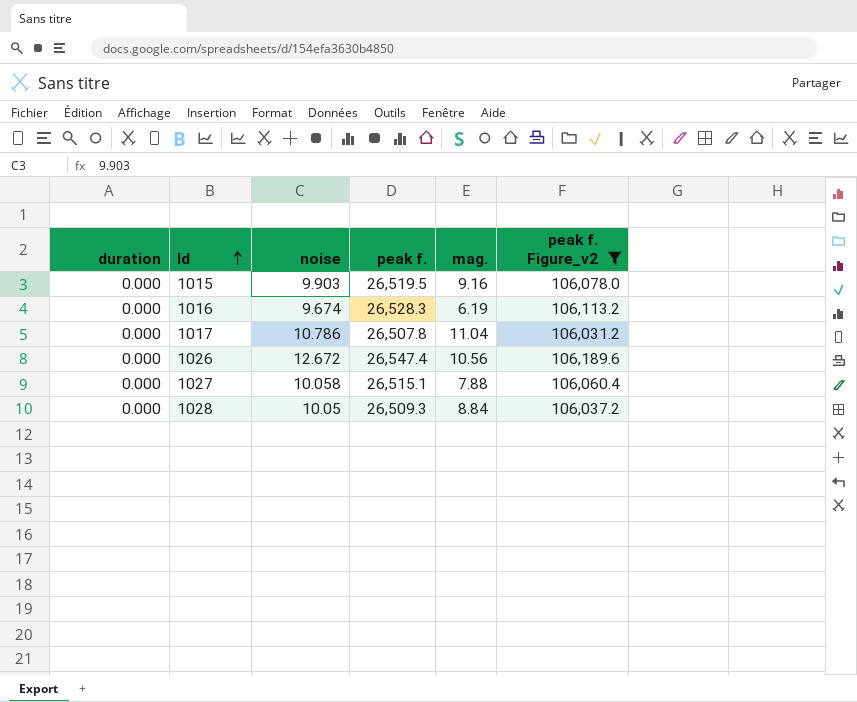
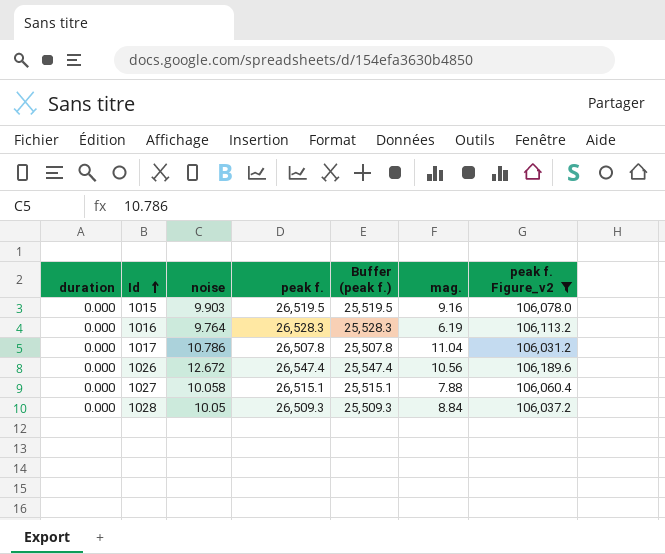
column Buffer (peak f.) | formula: none -> [peak f.] - 1000
1016 | noise: 9.674 -> 9.764

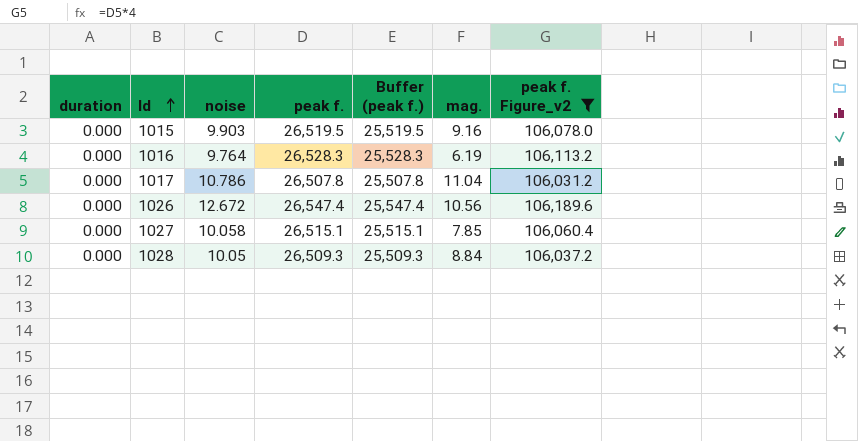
1027 | mag.: 7.88 -> 7.85

